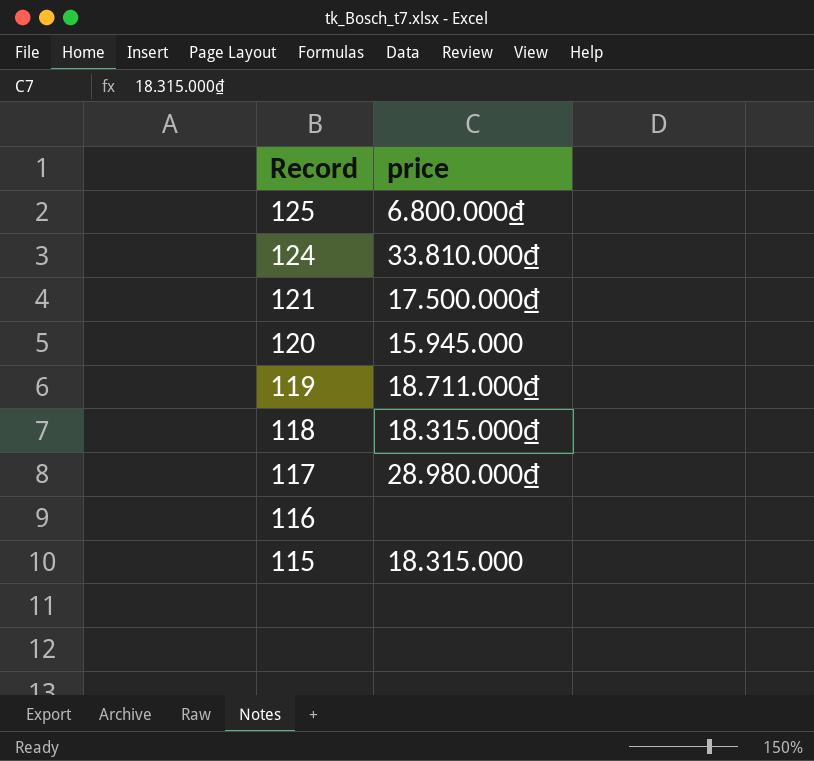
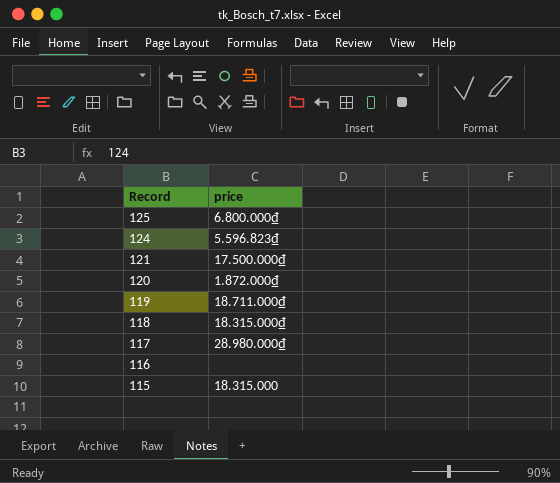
124 | price: 33.810.000₫ -> 5.596.823₫
120 | price: 15.945.000 -> 1.872.000₫

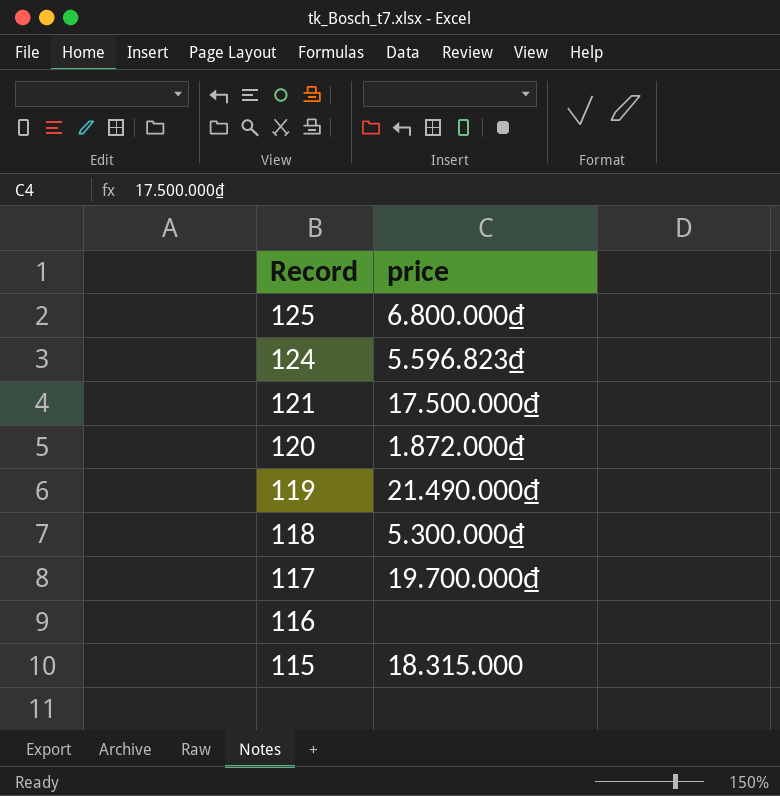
119 | price: 18.711.000₫ -> 21.490.000₫
118 | price: 18.315.000₫ -> 5.300.000₫
117 | price: 28.980.000₫ -> 19.700.000₫

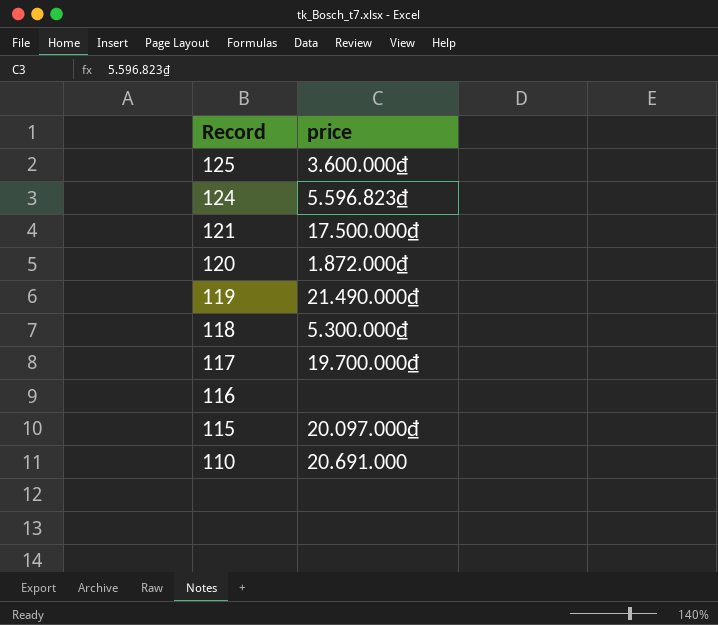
125 | price: 6.800.000₫ -> 3.600.000₫
115 | price: 18.315.000 -> 20.097.000₫
row 110: none -> 20.691.000

